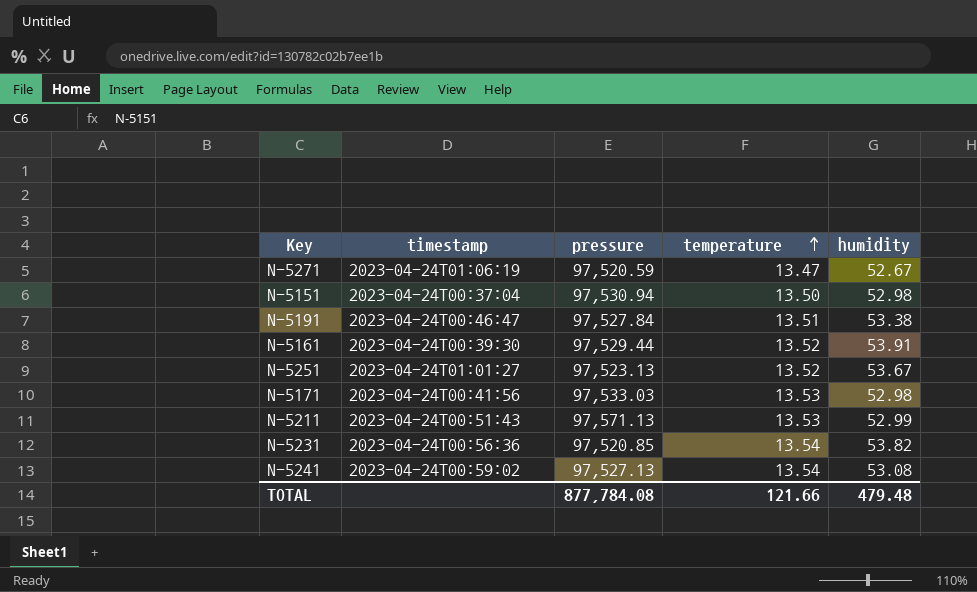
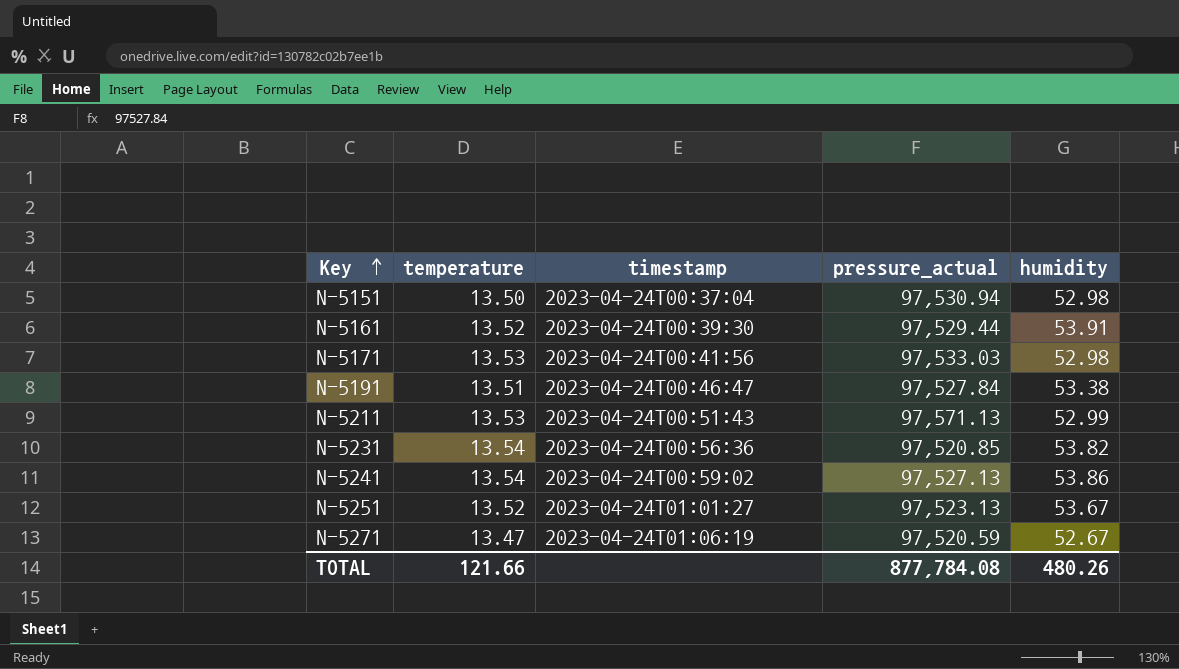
row order: temperature ascending -> Key ascending
column temperature | position: 4 -> 2
column name: pressure -> pressure_actual
N-5241 | humidity: 53.08 -> 53.86
TOTAL | humidity: 479.48 -> 480.26

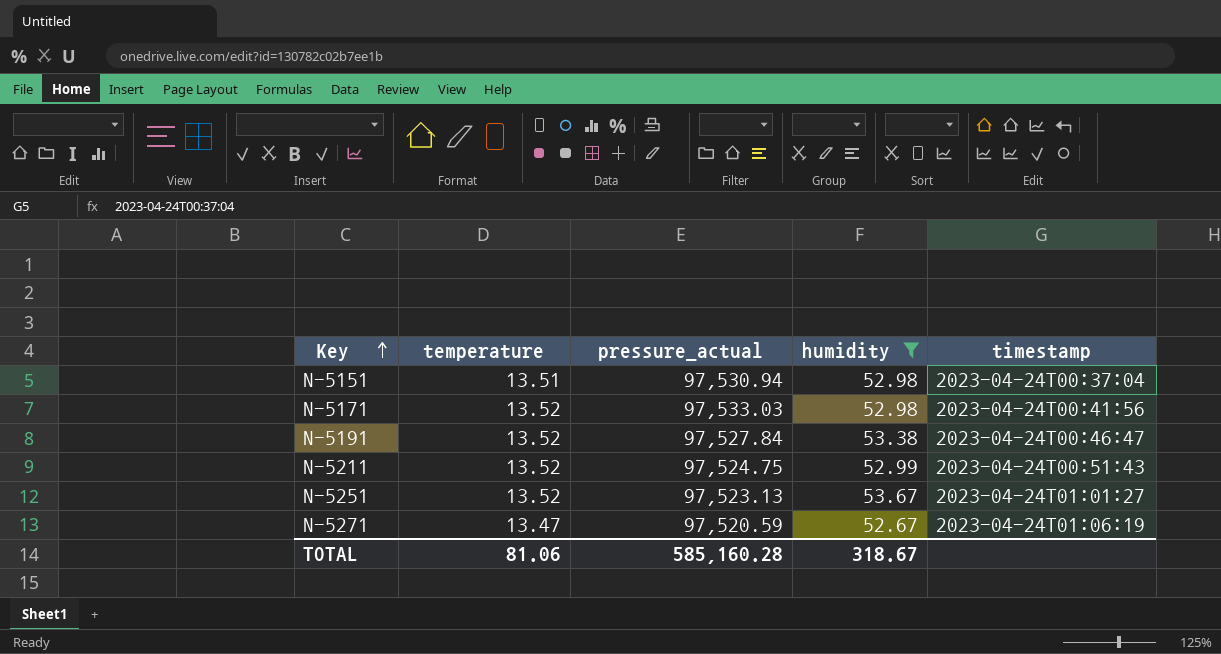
filter: none -> humidity <= 53.67
column timestamp | position: 3 -> 5
N-5151 | temperature: 13.50 -> 13.51
N-5171 | temperature: 13.53 -> 13.52
N-5191 | temperature: 13.51 -> 13.52
N-5211 | temperature: 13.53 -> 13.52
N-5211 | pressure_actual: 97,571.13 -> 97,524.75
TOTAL | temperature: 121.66 -> 81.06
TOTAL | pressure_actual: 877,784.08 -> 585,160.28
TOTAL | humidity: 480.26 -> 318.67

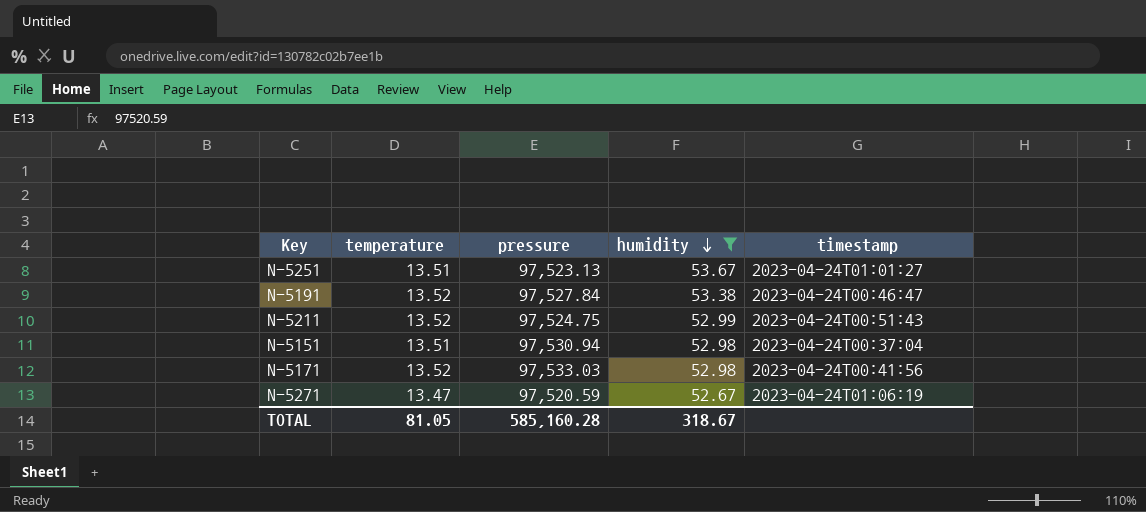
row order: Key ascending -> humidity descending
column name: pressure_actual -> pressure
N-5251 | temperature: 13.52 -> 13.51
TOTAL | temperature: 81.06 -> 81.05

